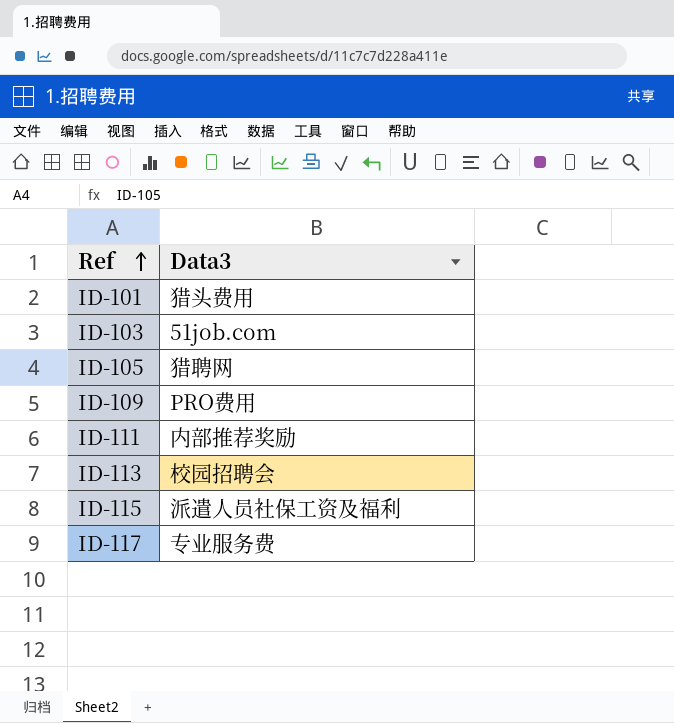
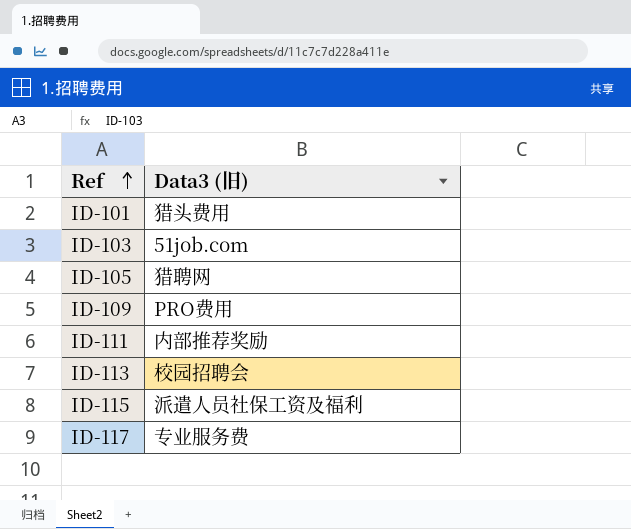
column name: Data3 -> Data3 (旧)

